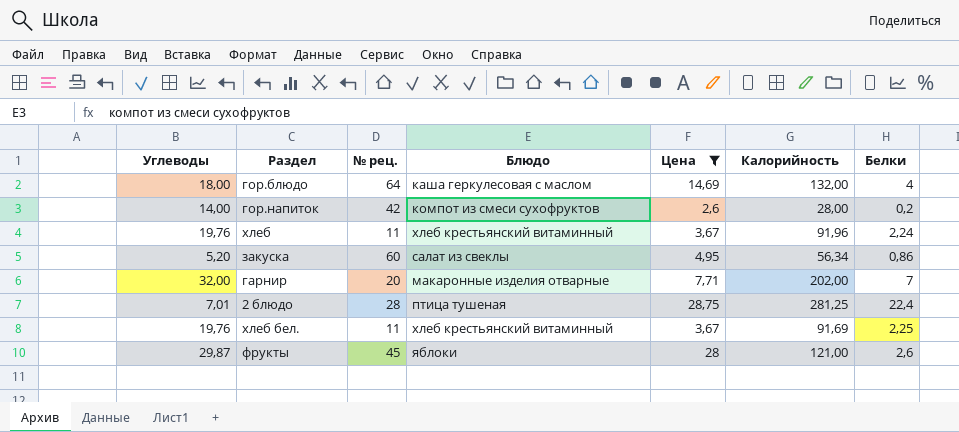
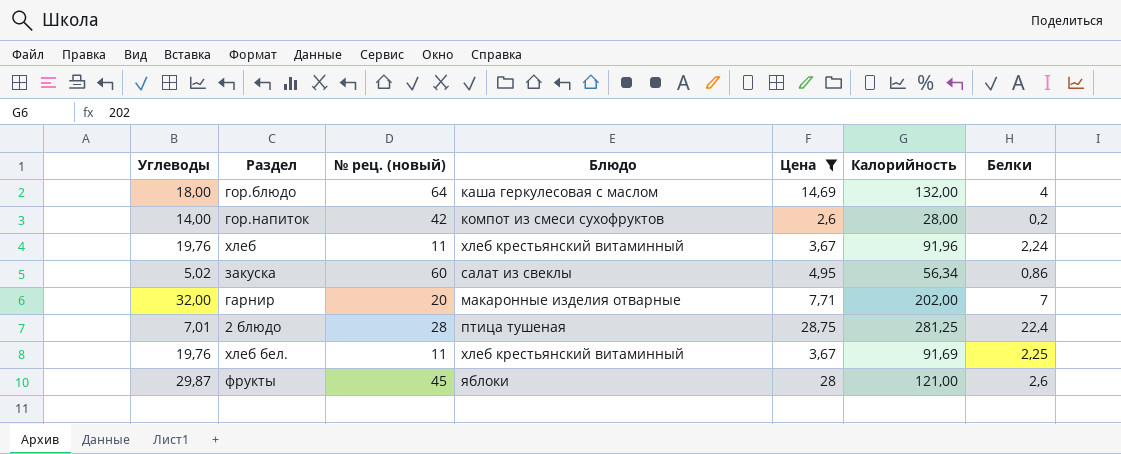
column name: № рец. -> № рец. (новый)
закуска | Углеводы: 5,20 -> 5,02

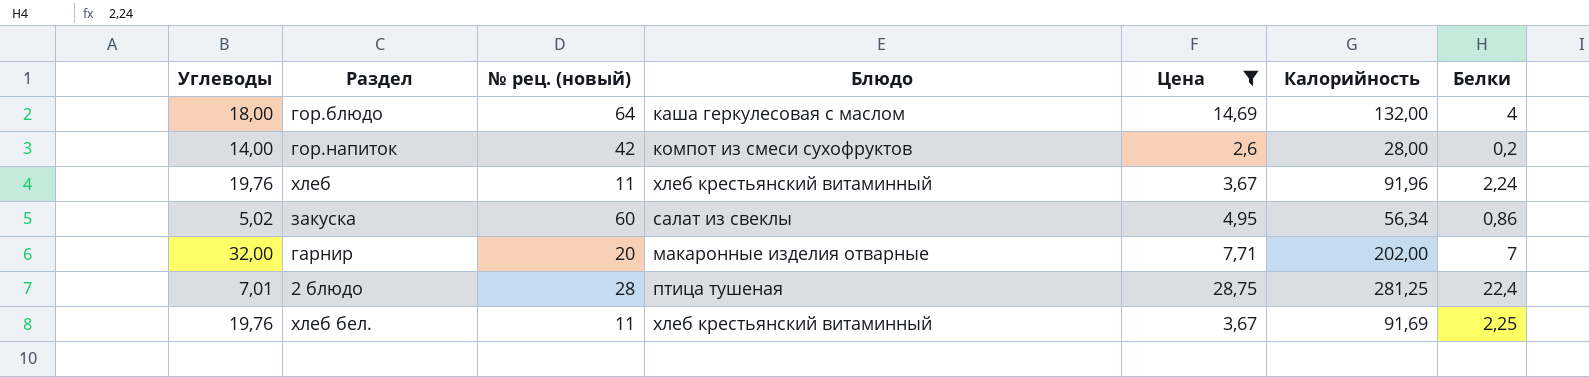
row фрукты: 29,87 | 45 | яблоки | 28 | 121,00 | 2,6 -> none

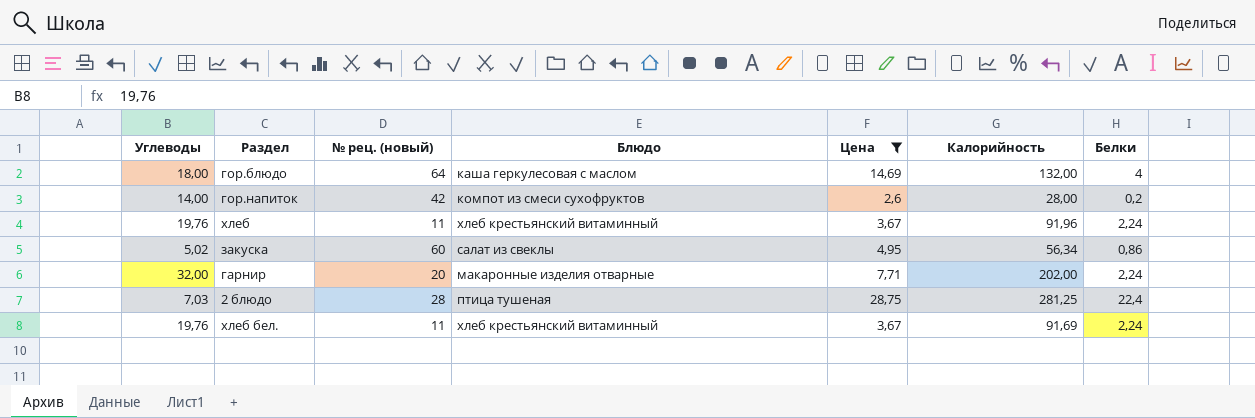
гарнир | Белки: 7 -> 2,24
2 блюдо | Углеводы: 7,01 -> 7,03
хлеб бел. | Белки: 2,25 -> 2,24

